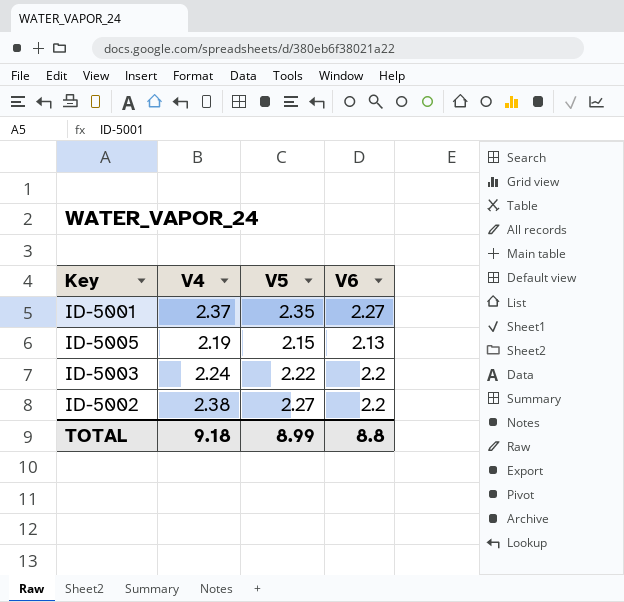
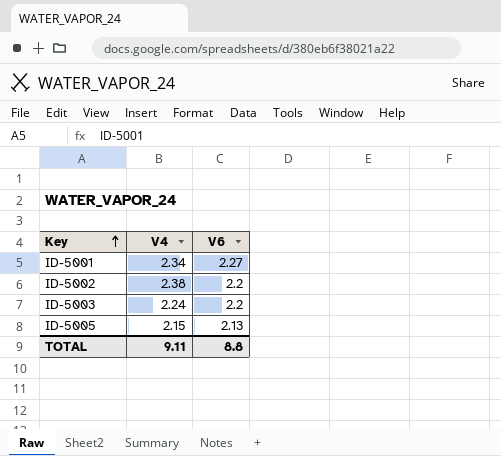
row order: none -> Key ascending
column V5 | position: 3 -> none
ID-5001 | V4: 2.37 -> 2.34
ID-5005 | V4: 2.19 -> 2.15
TOTAL | V4: 9.18 -> 9.11

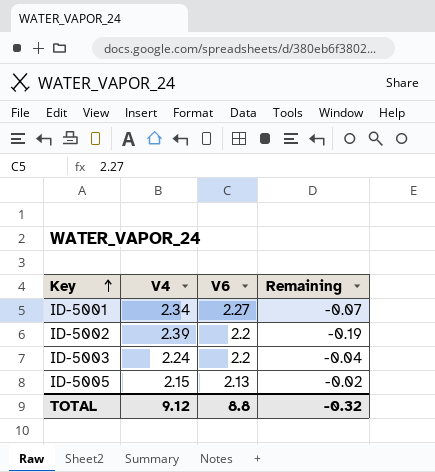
column Remaining | formula: none -> [V6] - [V4]
ID-5002 | V4: 2.38 -> 2.39
TOTAL | V4: 9.11 -> 9.12

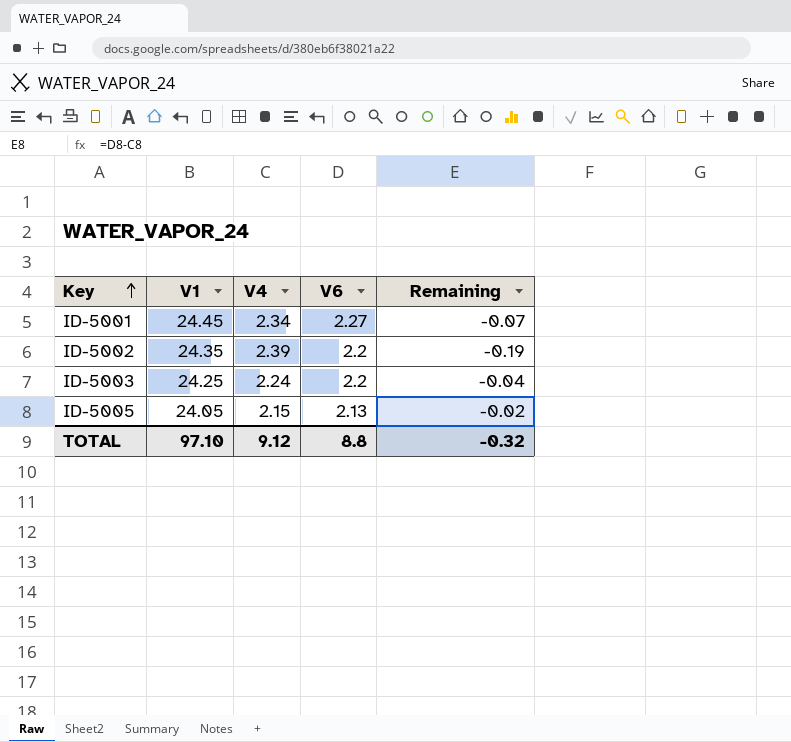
column V1 | position: none -> 2

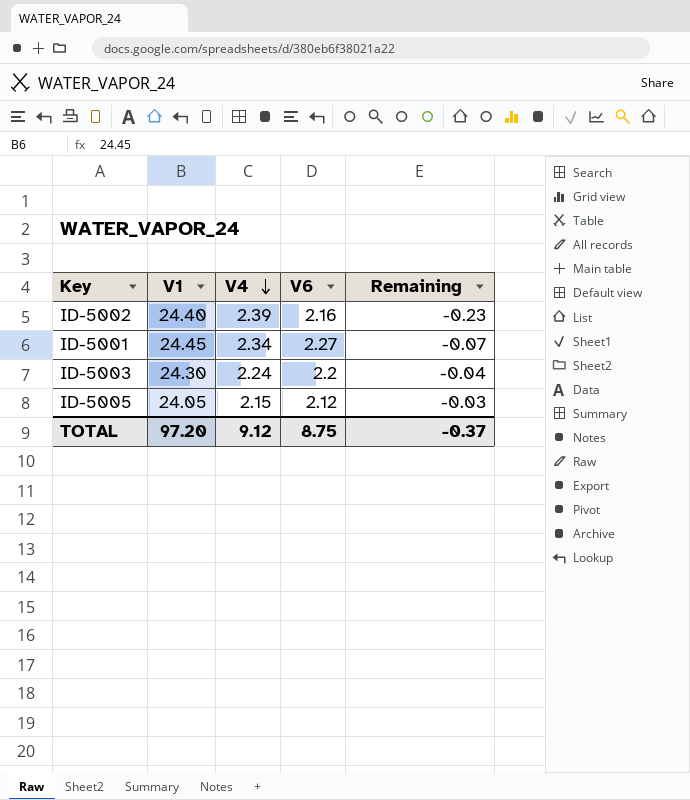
row order: Key ascending -> V4 descending
ID-5002 | V1: 24.35 -> 24.40
ID-5002 | V6: 2.2 -> 2.16
ID-5002 | Remaining: -0.19 -> -0.23
ID-5003 | V1: 24.25 -> 24.30
ID-5005 | V6: 2.13 -> 2.12
ID-5005 | Remaining: -0.02 -> -0.03
TOTAL | V1: 97.10 -> 97.20
TOTAL | V6: 8.8 -> 8.75
TOTAL | Remaining: -0.32 -> -0.37

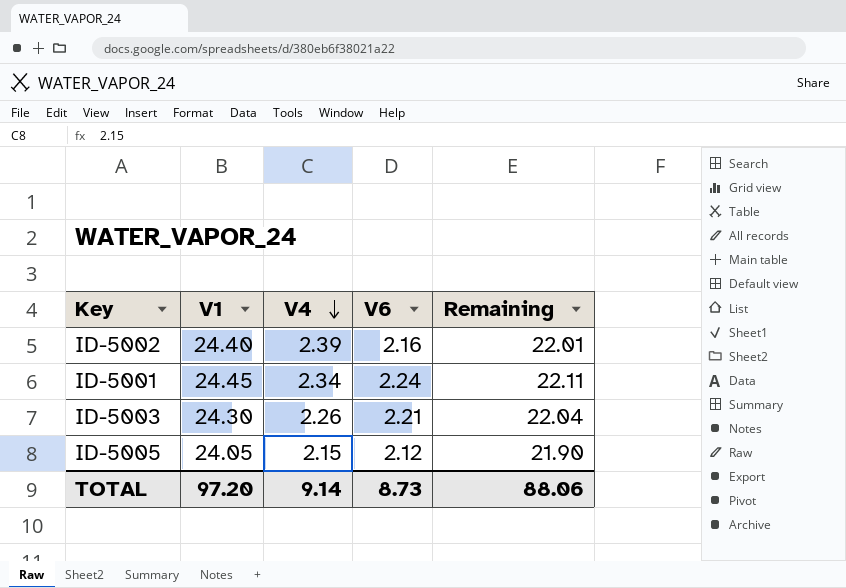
column Remaining | formula: [V6] - [V4] -> [V1] - [V4]
ID-5001 | V6: 2.27 -> 2.24
ID-5003 | V4: 2.24 -> 2.26
ID-5003 | V6: 2.2 -> 2.21
TOTAL | V4: 9.12 -> 9.14
TOTAL | V6: 8.75 -> 8.73
TOTAL | Remaining: -0.37 -> 88.06

